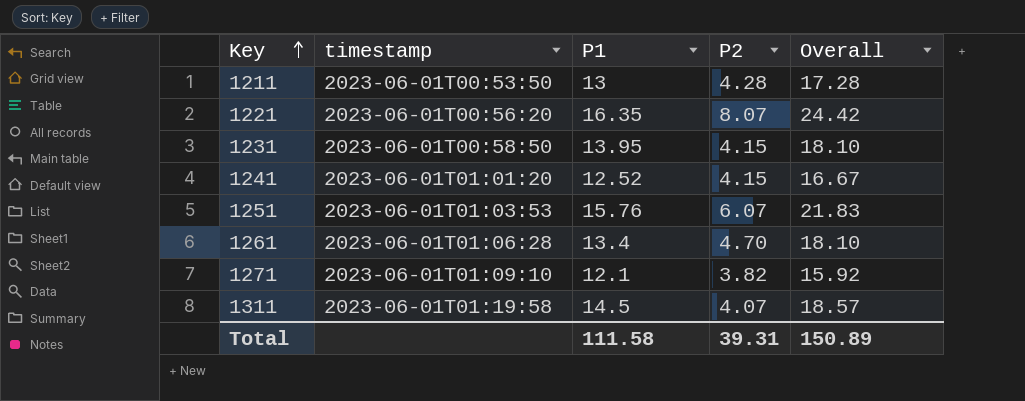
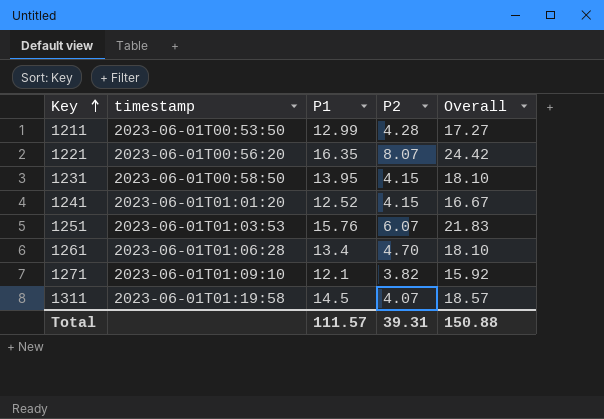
1211 | P1: 13 -> 12.99
1211 | Overall: 17.28 -> 17.27
Total | P1: 111.58 -> 111.57
Total | Overall: 150.89 -> 150.88

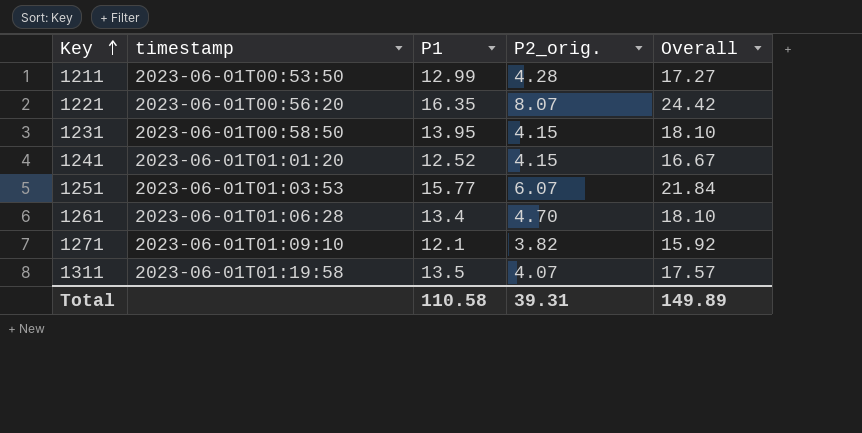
column name: P2 -> P2_orig.
1251 | P1: 15.76 -> 15.77
1251 | Overall: 21.83 -> 21.84
1311 | P1: 14.5 -> 13.5
1311 | Overall: 18.57 -> 17.57
Total | P1: 111.57 -> 110.58
Total | Overall: 150.88 -> 149.89

